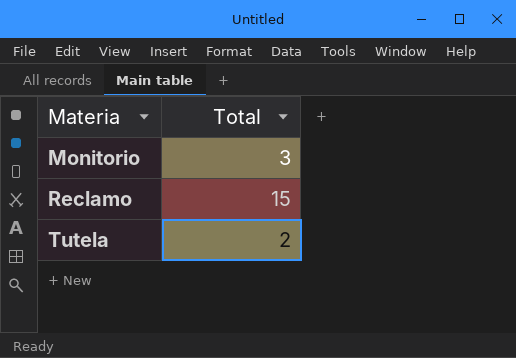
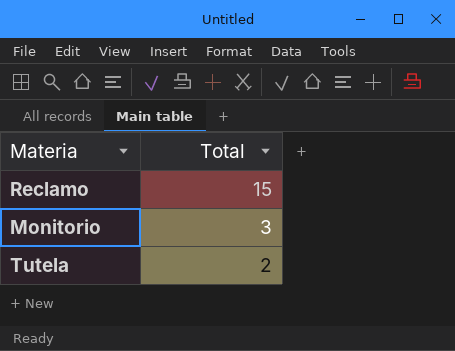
row order: Materia ascending -> Total descending

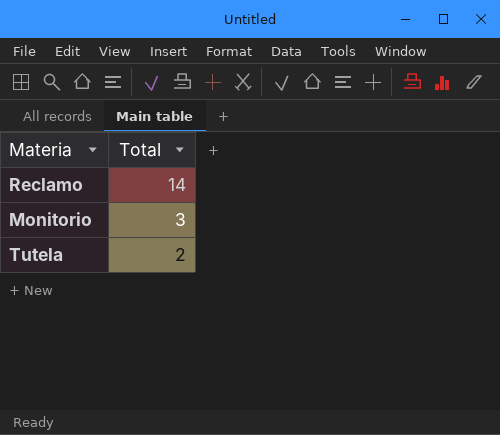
Reclamo | Total: 15 -> 14

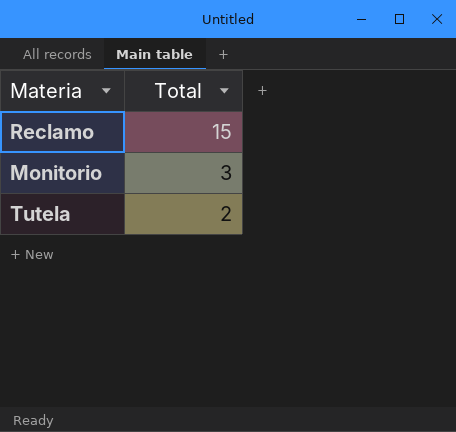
Reclamo | Total: 14 -> 15

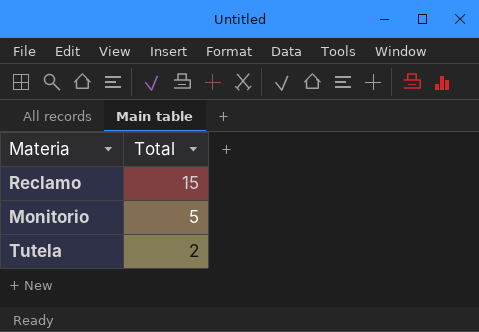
Monitorio | Total: 3 -> 5

